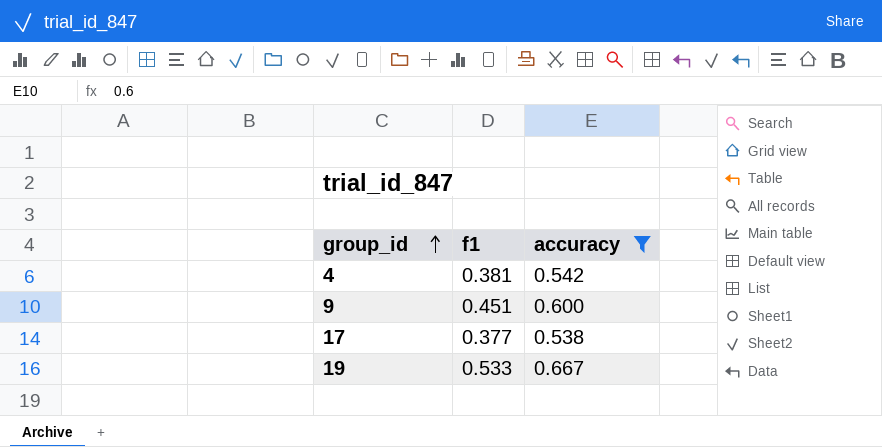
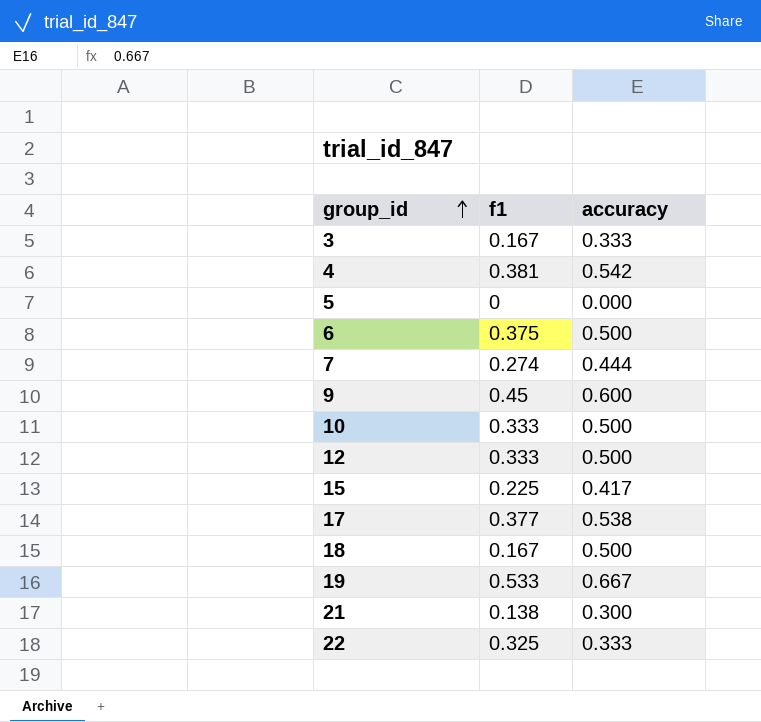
filter: accuracy >= 0.538 -> none
9 | f1: 0.451 -> 0.45

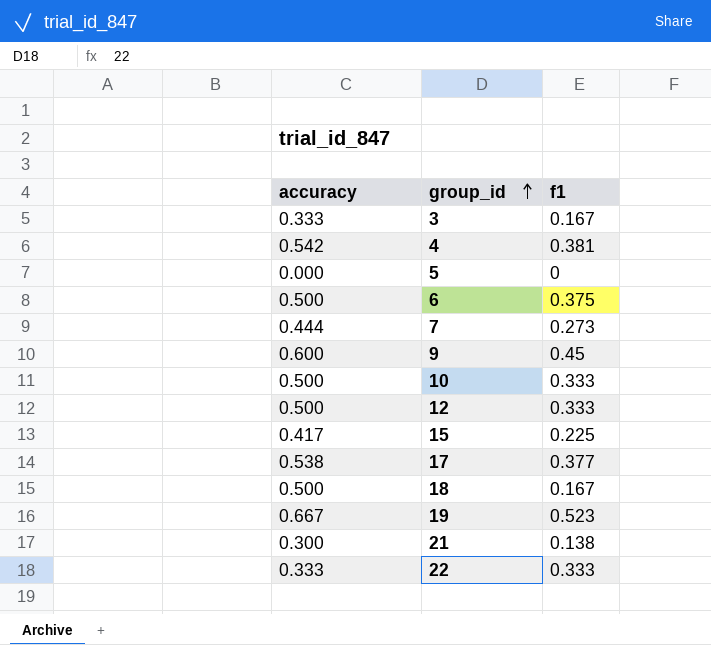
column accuracy | position: 3 -> 1
7 | f1: 0.274 -> 0.273
19 | f1: 0.533 -> 0.523
22 | f1: 0.325 -> 0.333

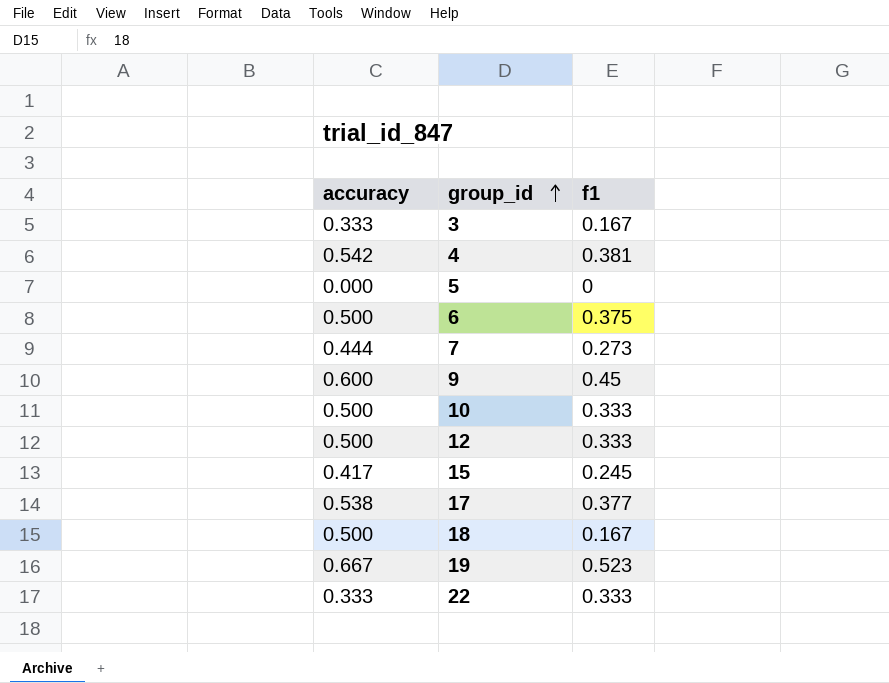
row 21: 0.300 | 0.138 -> none
15 | f1: 0.225 -> 0.245

